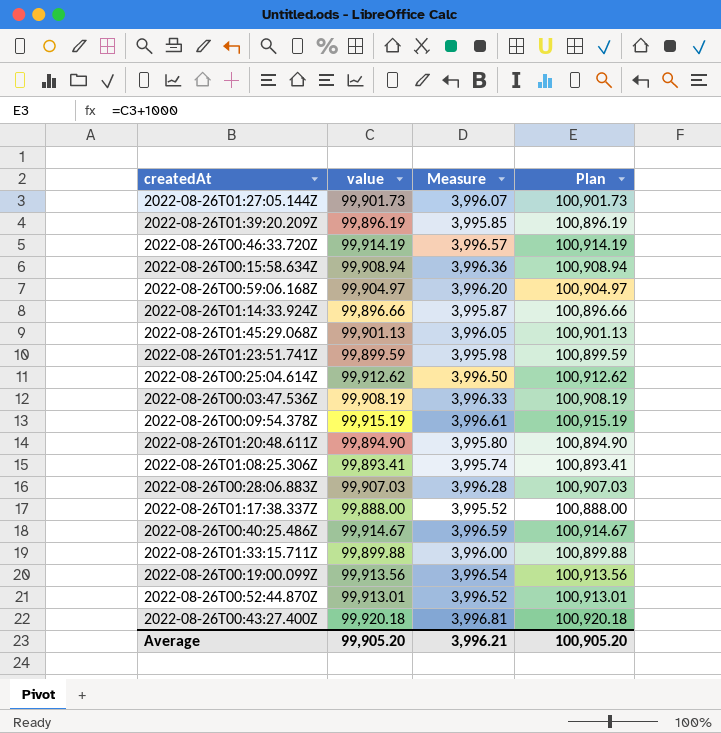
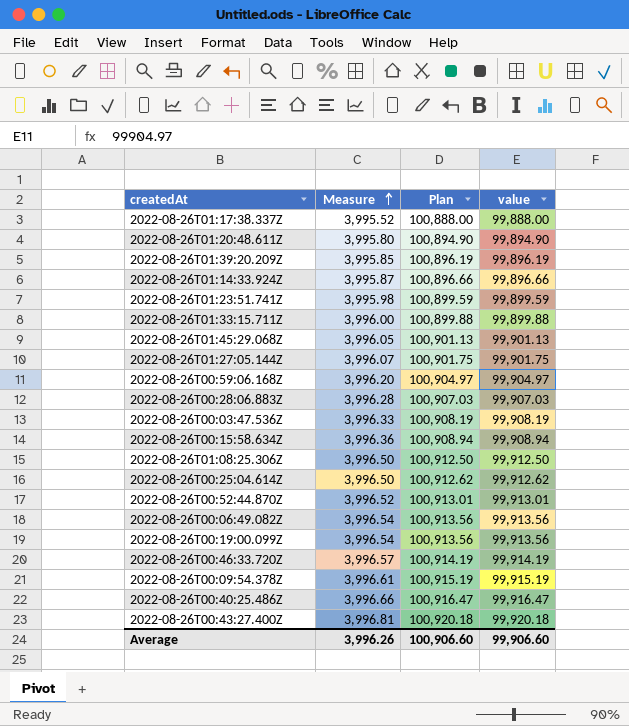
row order: none -> Measure ascending
column value | position: 2 -> 4
2022-08-26T01:27:05.144Z | Plan: 100,901.73 -> 100,901.75
2022-08-26T01:27:05.144Z | value: 99,901.73 -> 99,901.75
2022-08-26T01:08:25.306Z | Measure: 3,995.74 -> 3,996.50
2022-08-26T01:08:25.306Z | Plan: 100,893.41 -> 100,912.50
2022-08-26T01:08:25.306Z | value: 99,893.41 -> 99,912.50
row 2022-08-26T00:06:49.082Z: none -> 3,996.54 | 100,913.56 | 99,913.56
2022-08-26T00:40:25.486Z | Measure: 3,996.59 -> 3,996.66
2022-08-26T00:40:25.486Z | Plan: 100,914.67 -> 100,916.47
2022-08-26T00:40:25.486Z | value: 99,914.67 -> 99,916.47
Average | Measure: 3,996.21 -> 3,996.26
Average | Plan: 100,905.20 -> 100,906.60
Average | value: 99,905.20 -> 99,906.60

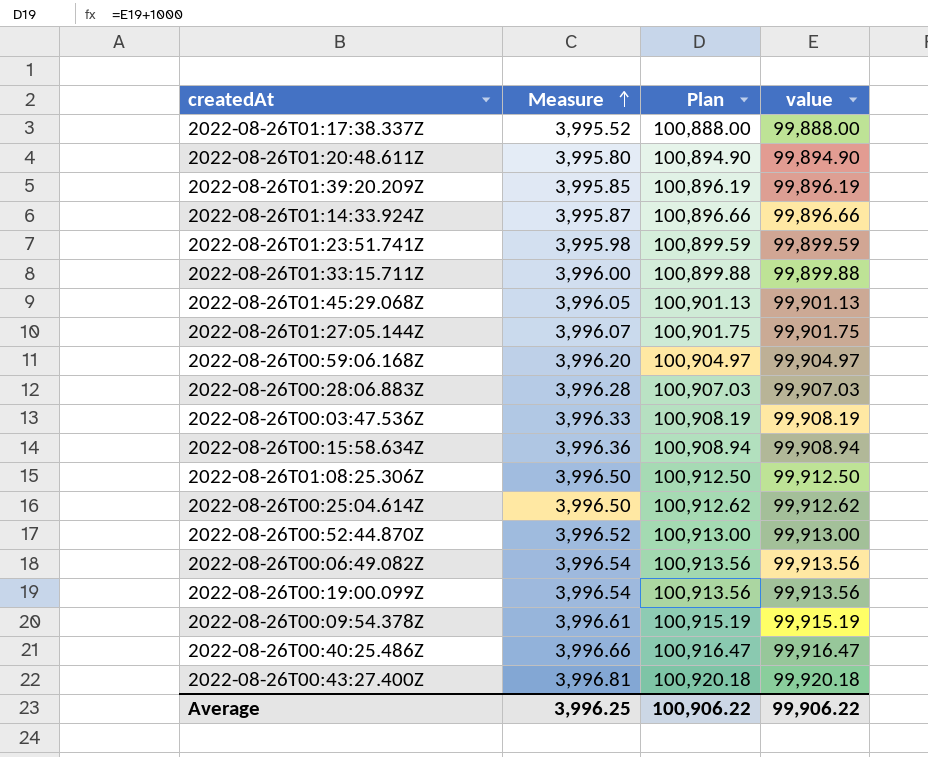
row 2022-08-26T00:46:33.720Z: 3,996.57 | 100,914.19 | 99,914.19 -> none
2022-08-26T00:52:44.870Z | Plan: 100,913.01 -> 100,913.00
2022-08-26T00:52:44.870Z | value: 99,913.01 -> 99,913.00
Average | Measure: 3,996.26 -> 3,996.25
Average | Plan: 100,906.60 -> 100,906.22
Average | value: 99,906.60 -> 99,906.22

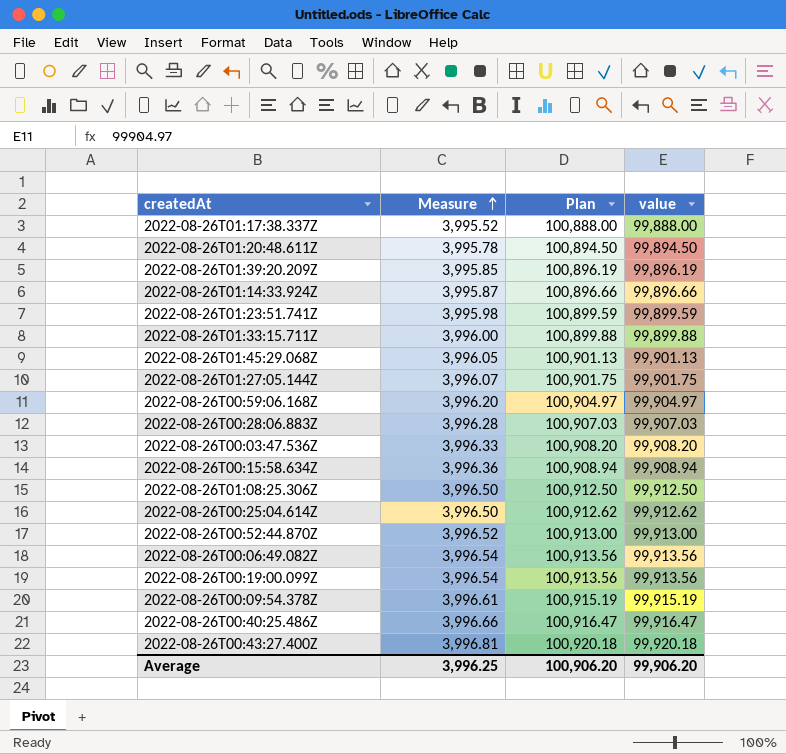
2022-08-26T01:20:48.611Z | Measure: 3,995.80 -> 3,995.78
2022-08-26T01:20:48.611Z | Plan: 100,894.90 -> 100,894.50
2022-08-26T01:20:48.611Z | value: 99,894.90 -> 99,894.50
2022-08-26T00:03:47.536Z | Plan: 100,908.19 -> 100,908.20
2022-08-26T00:03:47.536Z | value: 99,908.19 -> 99,908.20
Average | Plan: 100,906.22 -> 100,906.20
Average | value: 99,906.22 -> 99,906.20

